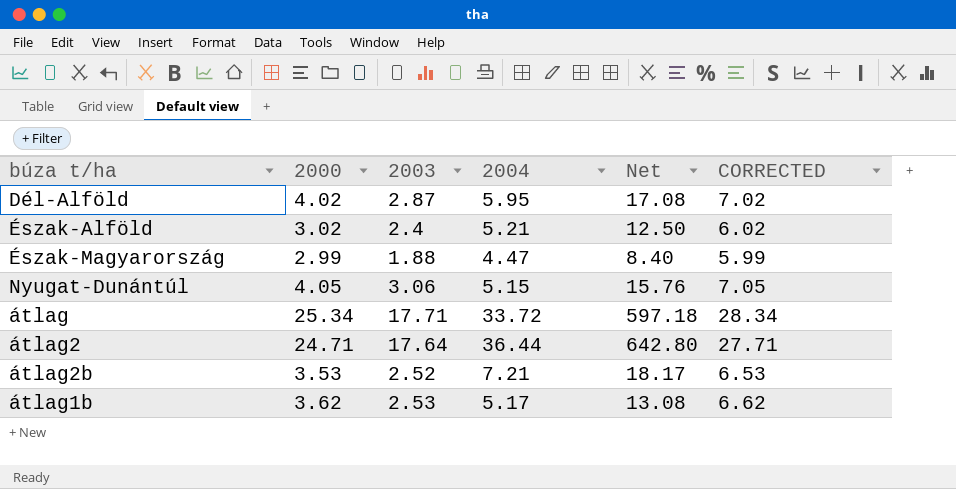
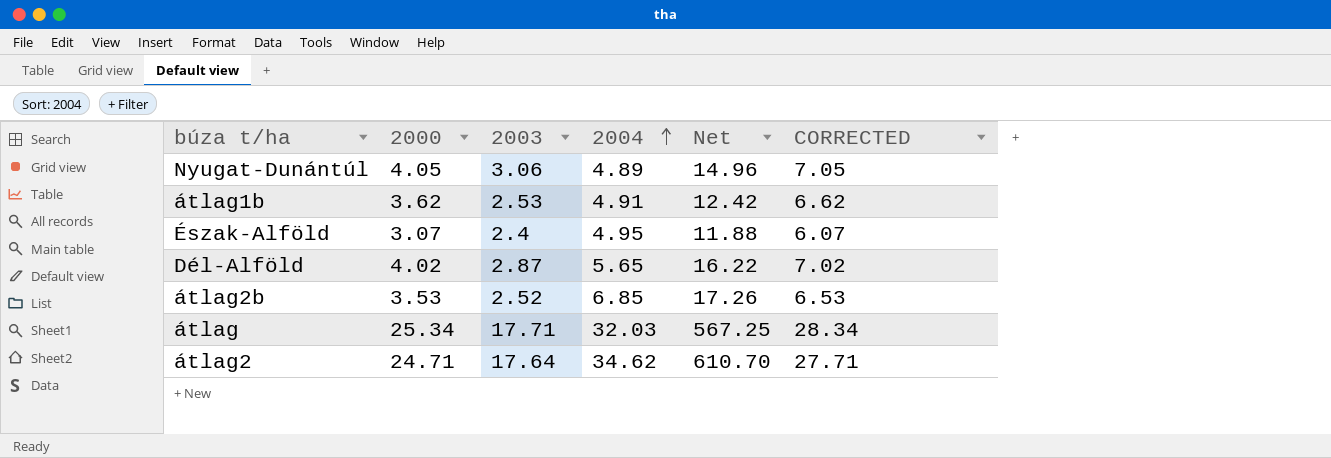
row order: none -> 2004 ascending
row Észak-Magyarország: 2.99 | 1.88 | 4.47 | 8.40 | 5.99 -> none
Nyugat-Dunántúl | 2004: 5.15 -> 4.89
Nyugat-Dunántúl | Net: 15.76 -> 14.96
átlag1b | 2004: 5.17 -> 4.91
átlag1b | Net: 13.08 -> 12.42
Észak-Alföld | 2000: 3.02 -> 3.07
Észak-Alföld | 2004: 5.21 -> 4.95
Észak-Alföld | Net: 12.50 -> 11.88
Észak-Alföld | CORRECTED: 6.02 -> 6.07
Dél-Alföld | 2004: 5.95 -> 5.65
Dél-Alföld | Net: 17.08 -> 16.22
átlag2b | 2004: 7.21 -> 6.85
átlag2b | Net: 18.17 -> 17.26
átlag | 2004: 33.72 -> 32.03
átlag | Net: 597.18 -> 567.25
átlag2 | 2004: 36.44 -> 34.62
átlag2 | Net: 642.80 -> 610.70

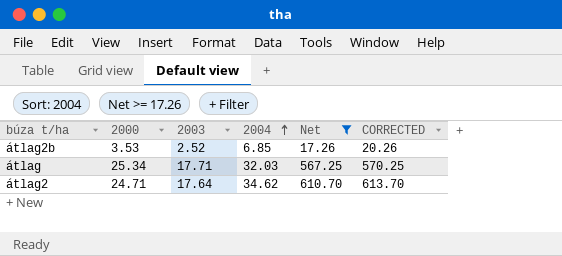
filter: none -> Net >= 17.26
column CORRECTED | formula: [2000] + 3 -> [Net] + 3

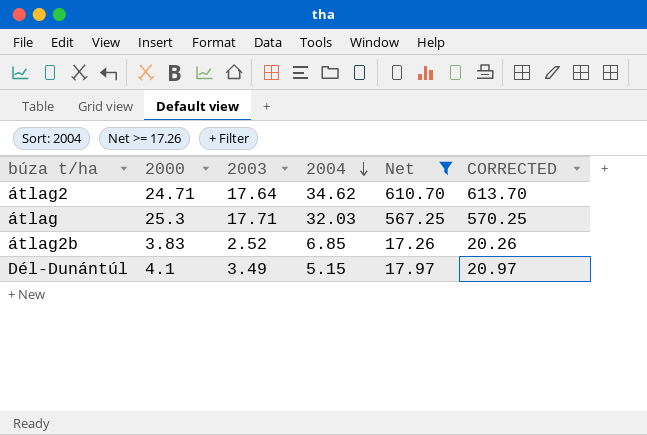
row order: 2004 ascending -> 2004 descending
átlag | 2000: 25.34 -> 25.3
átlag2b | 2000: 3.53 -> 3.83
row Dél-Dunántúl: none -> 4.1 | 3.49 | 5.15 | 17.97 | 20.97

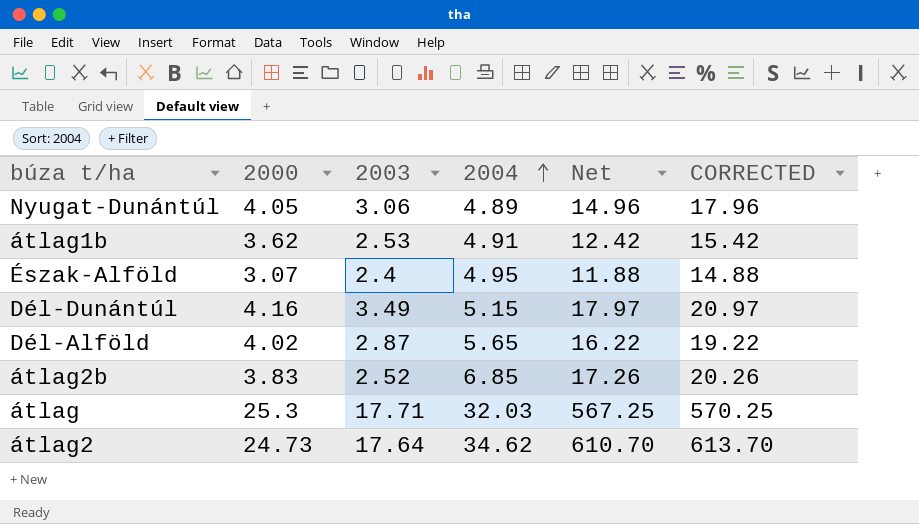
filter: Net >= 17.26 -> none
row order: 2004 descending -> 2004 ascending
Dél-Dunántúl | 2000: 4.1 -> 4.16
átlag2 | 2000: 24.71 -> 24.73

